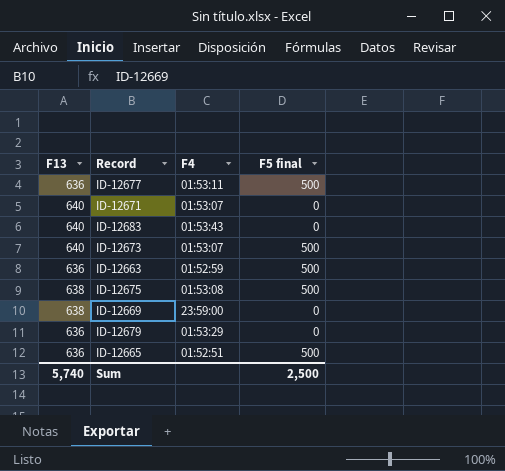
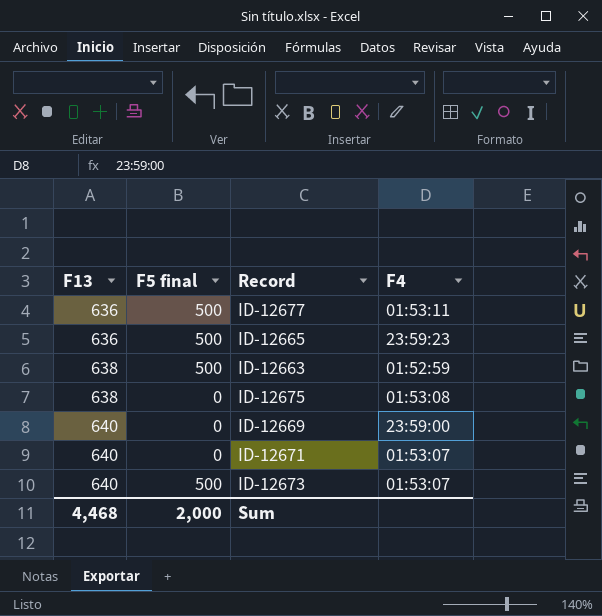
row order: none -> F13 ascending
column F5 final | position: 4 -> 2
row ID-12683: 640 | 01:53:43 | 0 -> none
row ID-12679: 636 | 01:53:29 | 0 -> none
ID-12665 | F4: 01:52:51 -> 23:59:23
ID-12663 | F13: 636 -> 638
ID-12675 | F5 final: 500 -> 0
ID-12669 | F13: 638 -> 640
Sum | F13: 5,740 -> 4,468
Sum | F5 final: 2,500 -> 2,000

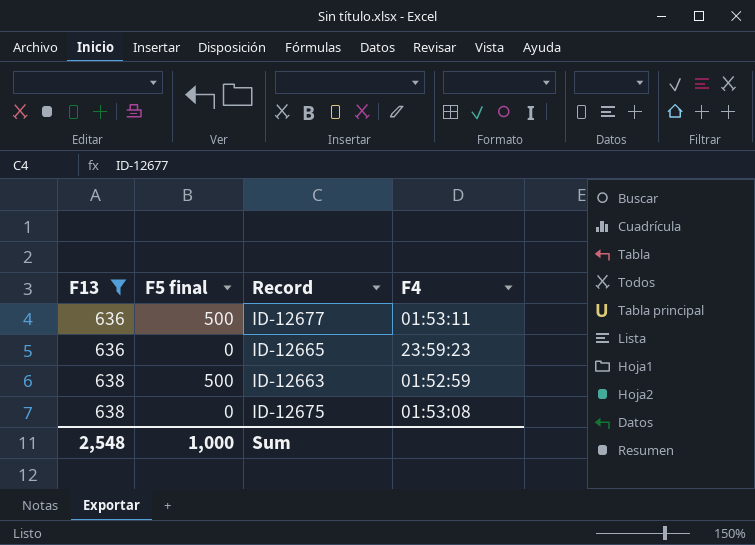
filter: none -> F13 != 640
ID-12665 | F5 final: 500 -> 0
Sum | F13: 4,468 -> 2,548
Sum | F5 final: 2,000 -> 1,000

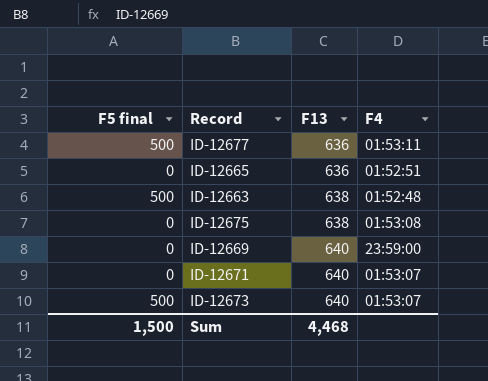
filter: F13 != 640 -> none
column F13 | position: 1 -> 3
ID-12665 | F4: 23:59:23 -> 01:52:51
ID-12663 | F4: 01:52:59 -> 01:52:48
Sum | F5 final: 1,000 -> 1,500
Sum | F13: 2,548 -> 4,468

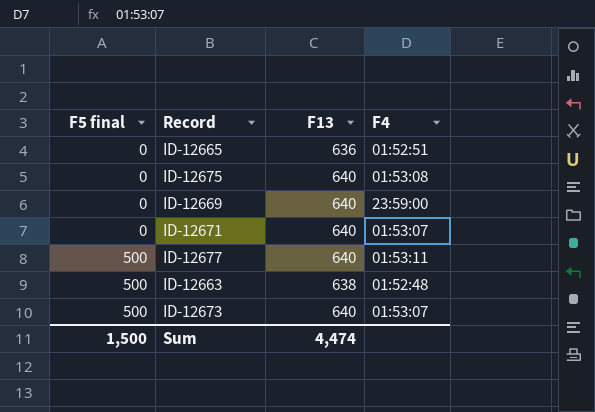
row order: F13 ascending -> F5 final ascending
ID-12675 | F13: 638 -> 640
ID-12677 | F13: 636 -> 640
Sum | F13: 4,468 -> 4,474

